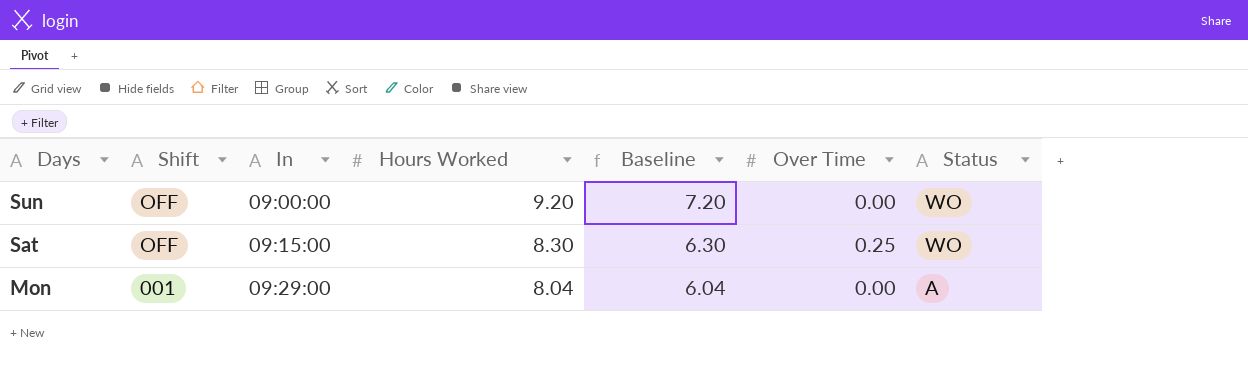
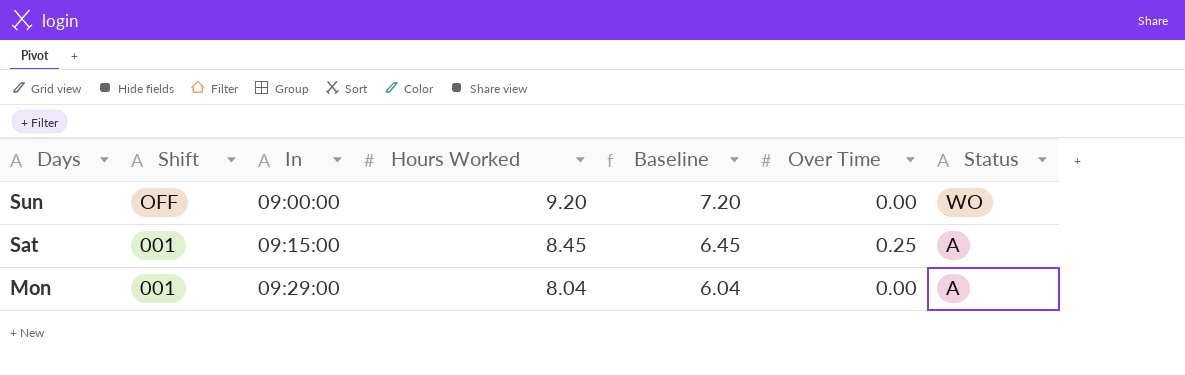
Sat | Shift: OFF -> 001
Sat | Hours Worked: 8.30 -> 8.45
Sat | Baseline: 6.30 -> 6.45
Sat | Status: WO -> A

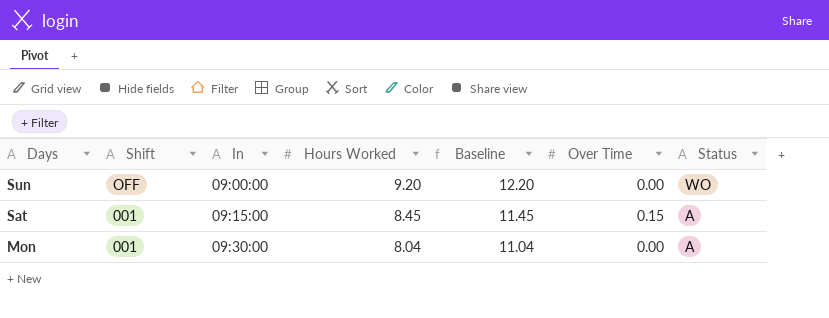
column Baseline | formula: [Hours Worked] - 2 -> [Hours Worked] + 3
Sat | Over Time: 0.25 -> 0.15
Mon | In: 09:29:00 -> 09:30:00

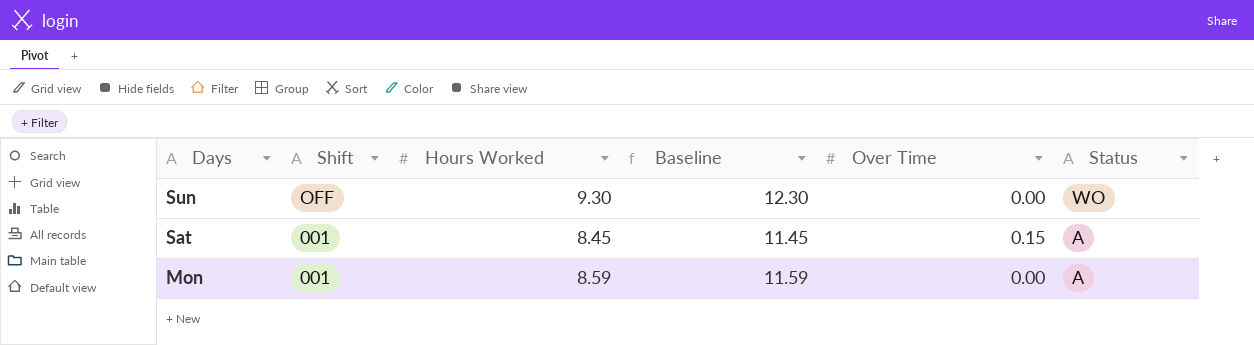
column In | position: 3 -> none
Sun | Hours Worked: 9.20 -> 9.30
Sun | Baseline: 12.20 -> 12.30
Mon | Hours Worked: 8.04 -> 8.59
Mon | Baseline: 11.04 -> 11.59

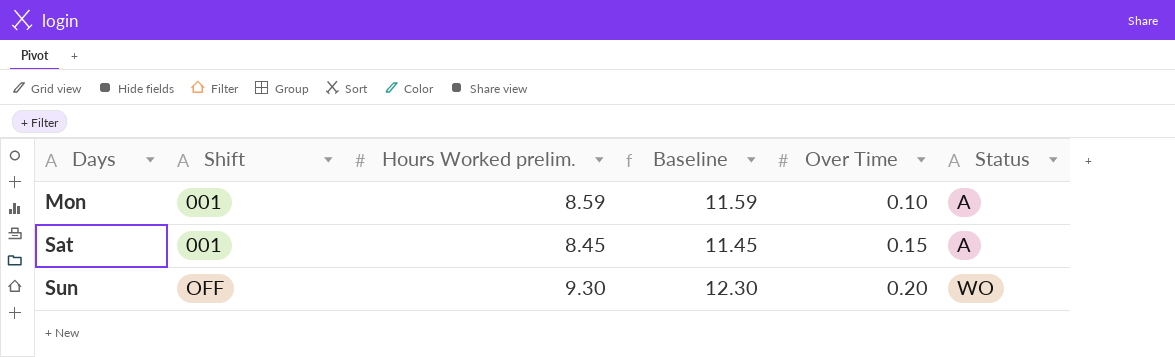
row order: Days descending -> Days ascending
column name: Hours Worked -> Hours Worked prelim.
Mon | Over Time: 0.00 -> 0.10
Sun | Over Time: 0.00 -> 0.20

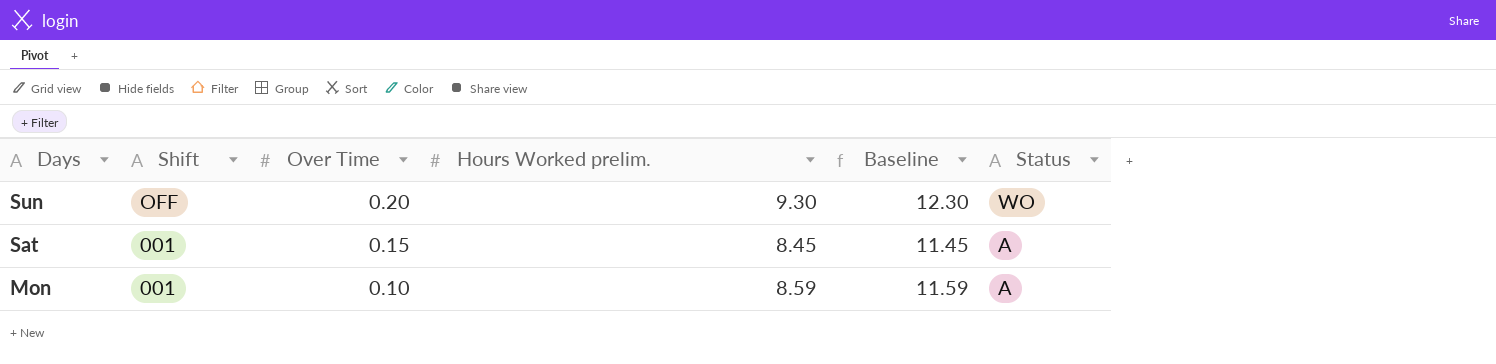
row order: Days ascending -> Days descending
column Over Time | position: 5 -> 3

